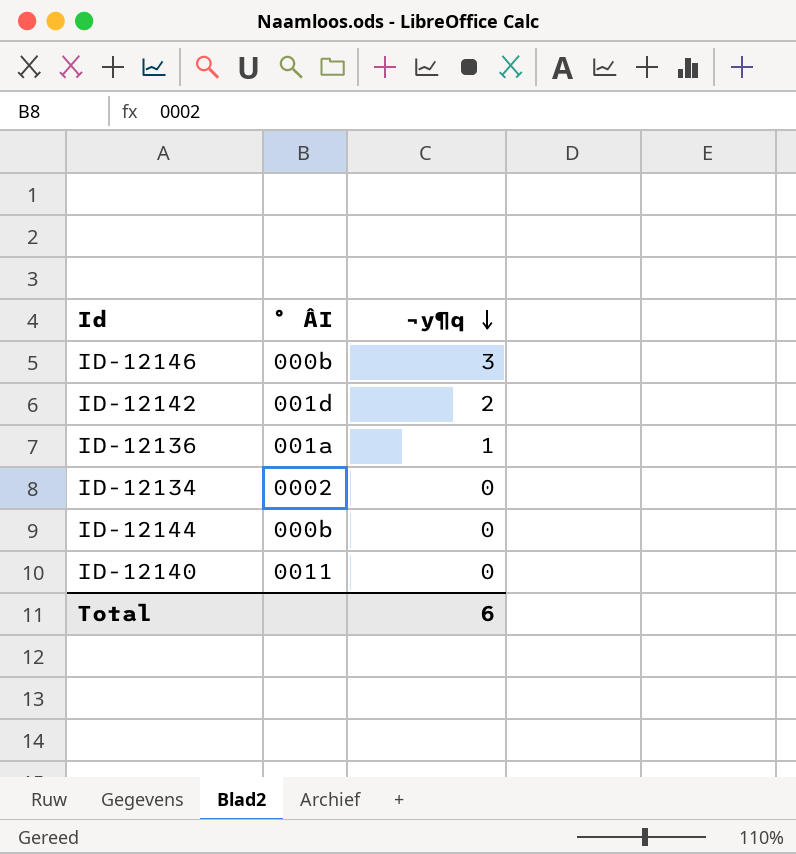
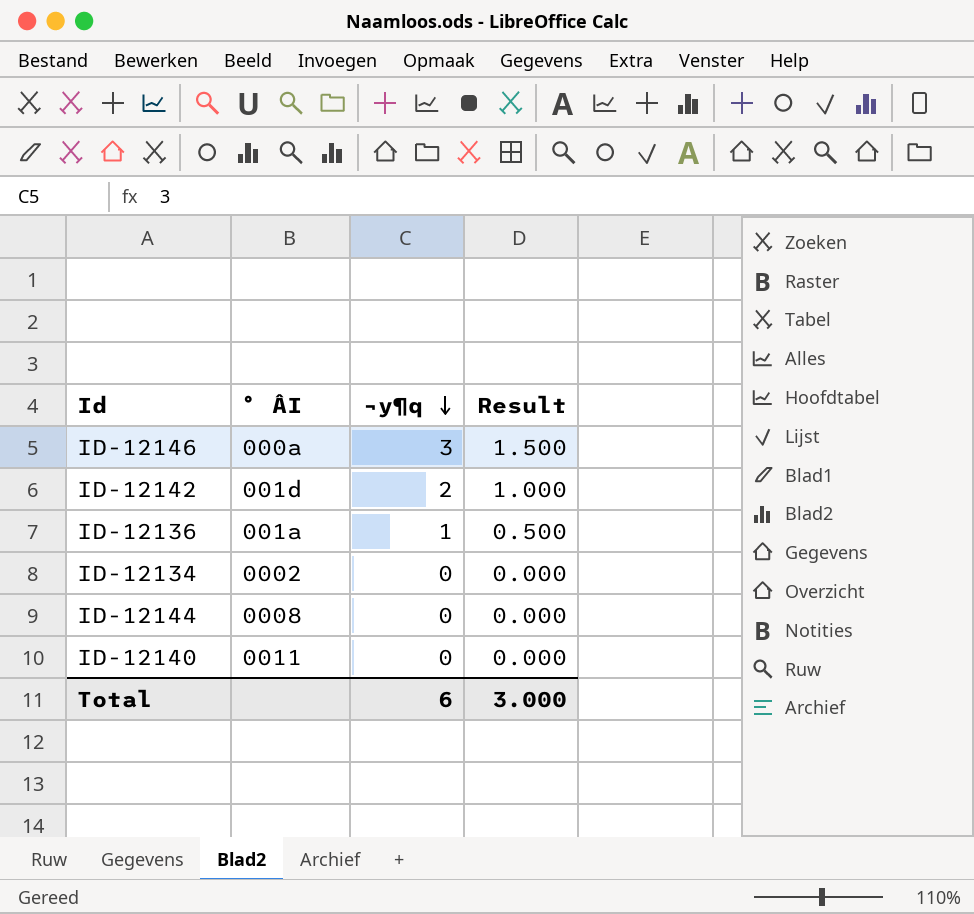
column Result | formula: none -> [¬y¶q] * 0.5
ID-12146 | ° ÂI: 000b -> 000a
ID-12144 | ° ÂI: 000b -> 0008

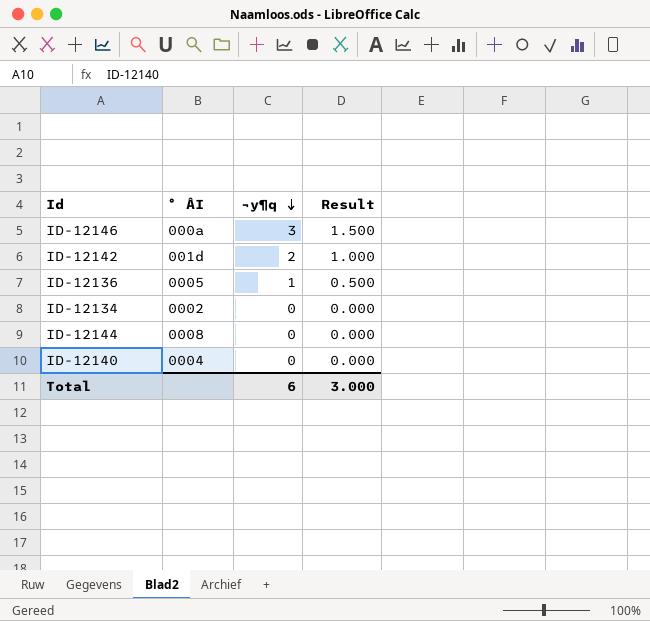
ID-12136 | ° ÂI: 001a -> 0005
ID-12140 | ° ÂI: 0011 -> 0004

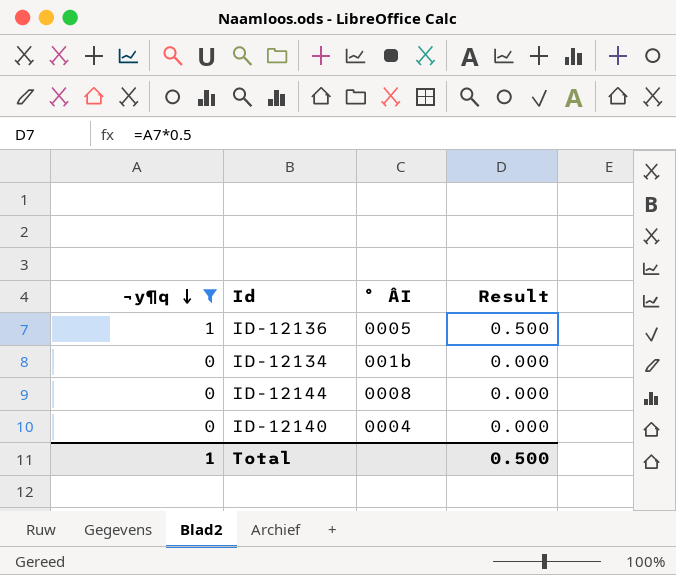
filter: none -> ¬y¶q <= 1
column ¬y¶q | position: 3 -> 1
ID-12134 | ° ÂI: 0002 -> 001b
Total | ¬y¶q: 6 -> 1
Total | Result: 3.000 -> 0.500

